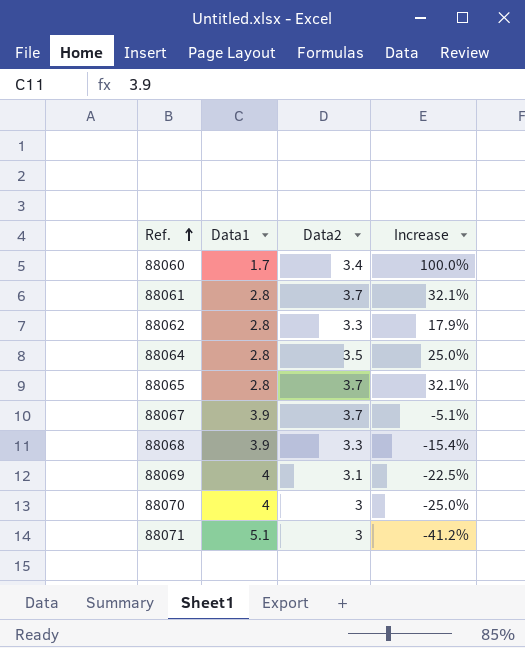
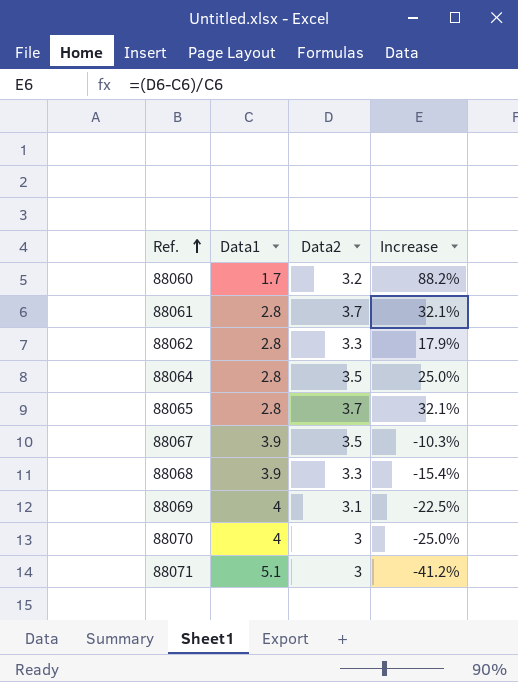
88060 | Data2: 3.4 -> 3.2
88060 | Increase: 100.0% -> 88.2%
88067 | Data2: 3.7 -> 3.5
88067 | Increase: -5.1% -> -10.3%

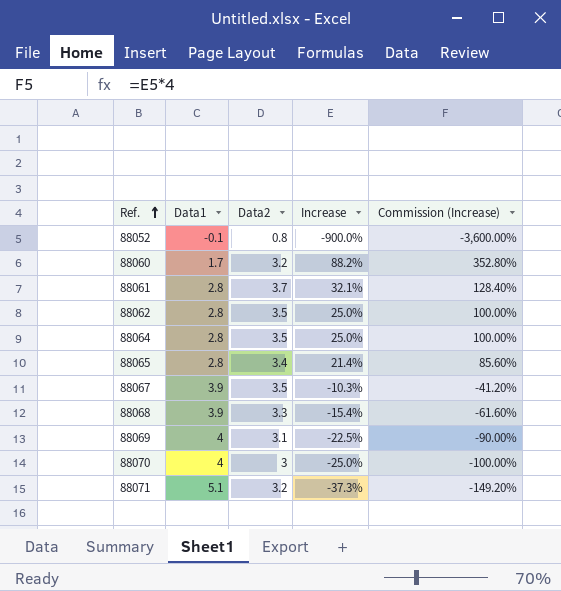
column Commission (Increase) | formula: none -> [Increase] * 4
row 88052: none -> -0.1 | 0.8 | -900.0% | -3,600.00%
88062 | Data2: 3.3 -> 3.5
88062 | Increase: 17.9% -> 25.0%
88065 | Data2: 3.7 -> 3.4
88065 | Increase: 32.1% -> 21.4%
88071 | Data2: 3 -> 3.2
88071 | Increase: -41.2% -> -37.3%

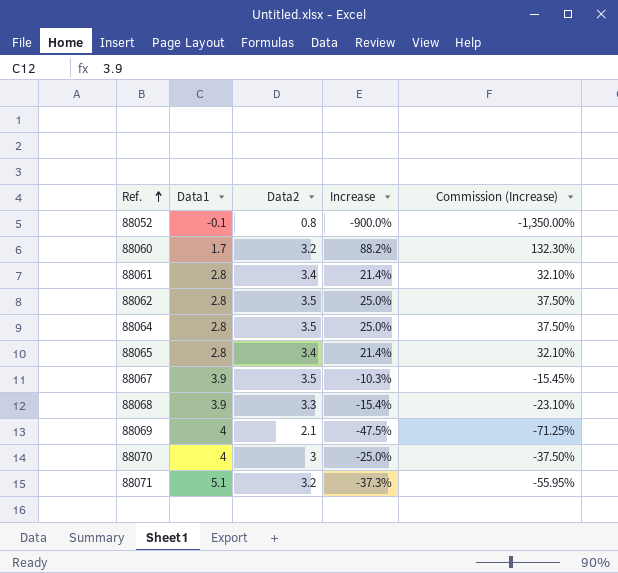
column Commission (Increase) | formula: [Increase] * 4 -> [Increase] * 1.5
88061 | Data2: 3.7 -> 3.4
88061 | Increase: 32.1% -> 21.4%
88069 | Data2: 3.1 -> 2.1
88069 | Increase: -22.5% -> -47.5%

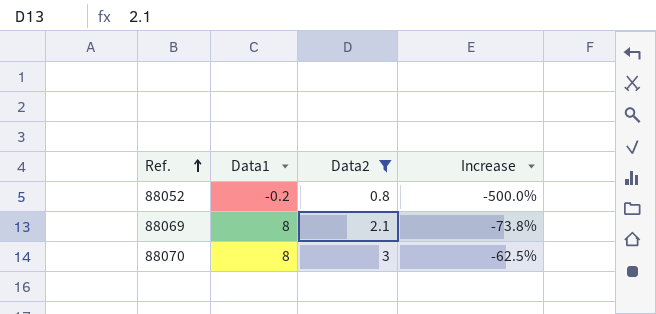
filter: none -> Data2 <= 3
column Commission (Increase) | formula: [Increase] * 1.5 -> none
88052 | Data1: -0.1 -> -0.2
88052 | Increase: -900.0% -> -500.0%
88069 | Data1: 4 -> 8
88069 | Increase: -47.5% -> -73.8%
88070 | Data1: 4 -> 8
88070 | Increase: -25.0% -> -62.5%

